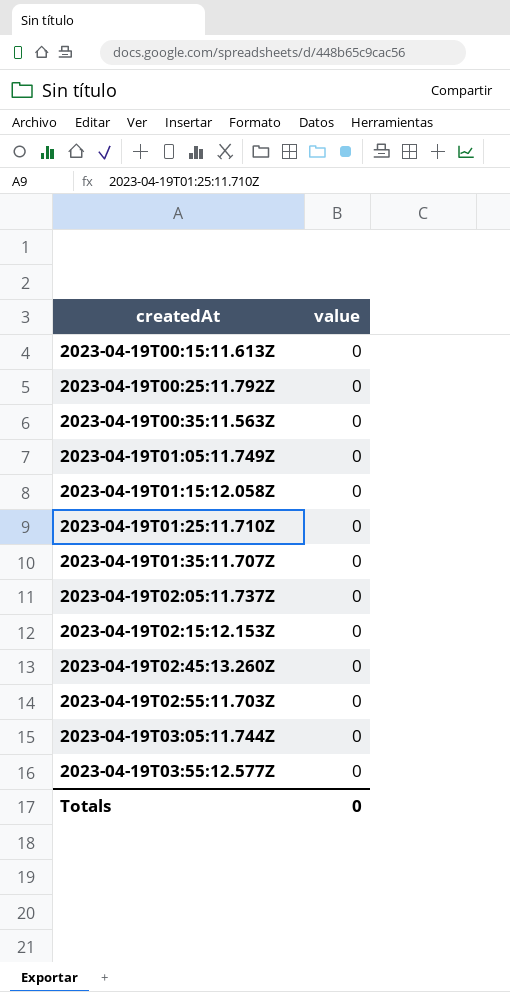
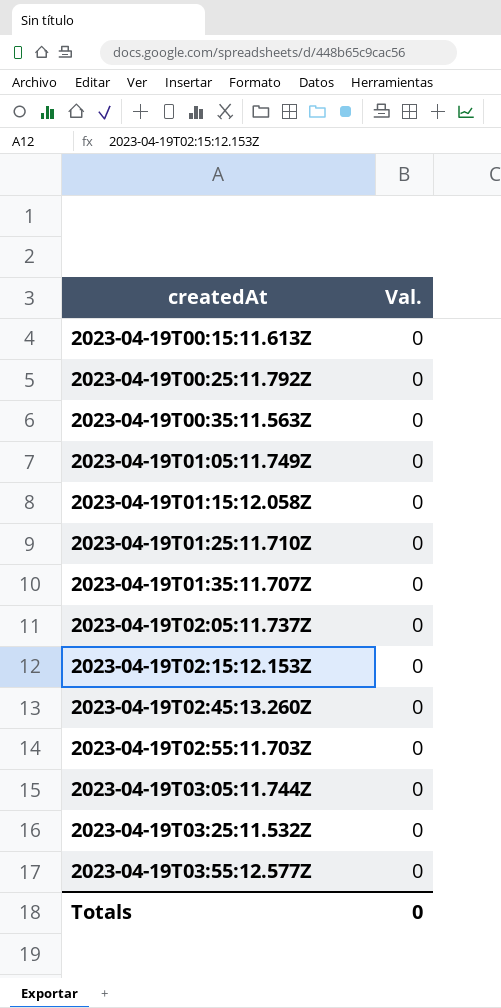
column name: value -> Val.
row 2023-04-19T03:25:11.532Z: none -> 0

